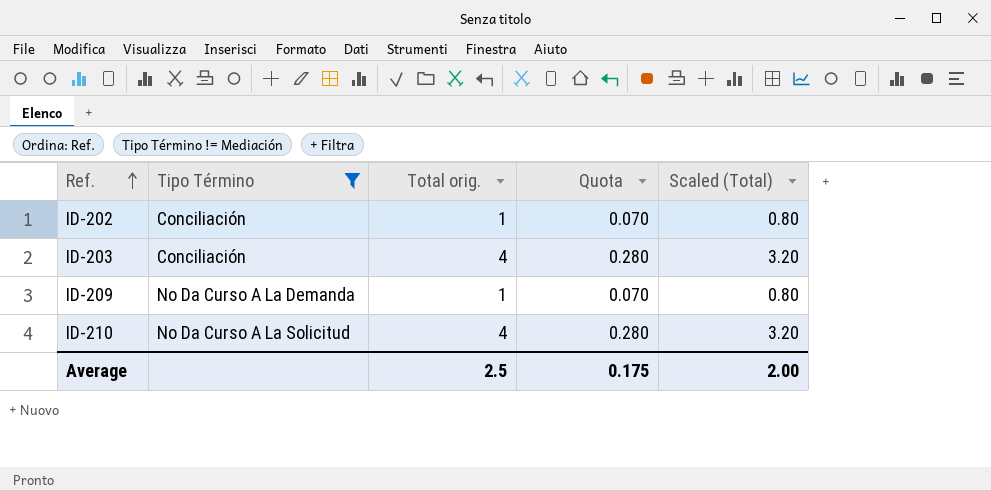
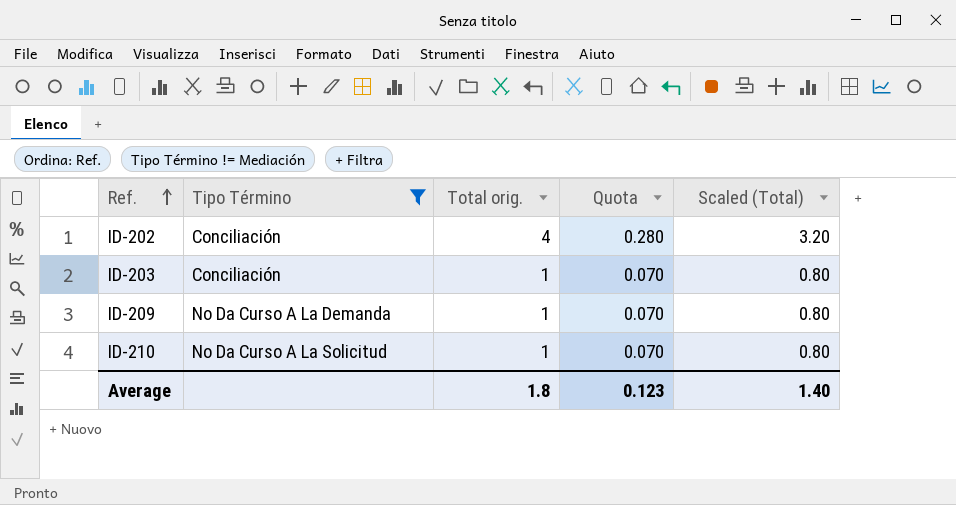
ID-202 | Total orig.: 1 -> 4
ID-202 | Quota: 0.070 -> 0.280
ID-202 | Scaled (Total): 0.80 -> 3.20
ID-203 | Total orig.: 4 -> 1
ID-203 | Quota: 0.280 -> 0.070
ID-203 | Scaled (Total): 3.20 -> 0.80
ID-210 | Total orig.: 4 -> 1
ID-210 | Quota: 0.280 -> 0.070
ID-210 | Scaled (Total): 3.20 -> 0.80
Average | Total orig.: 2.5 -> 1.8
Average | Quota: 0.175 -> 0.123
Average | Scaled (Total): 2.00 -> 1.40

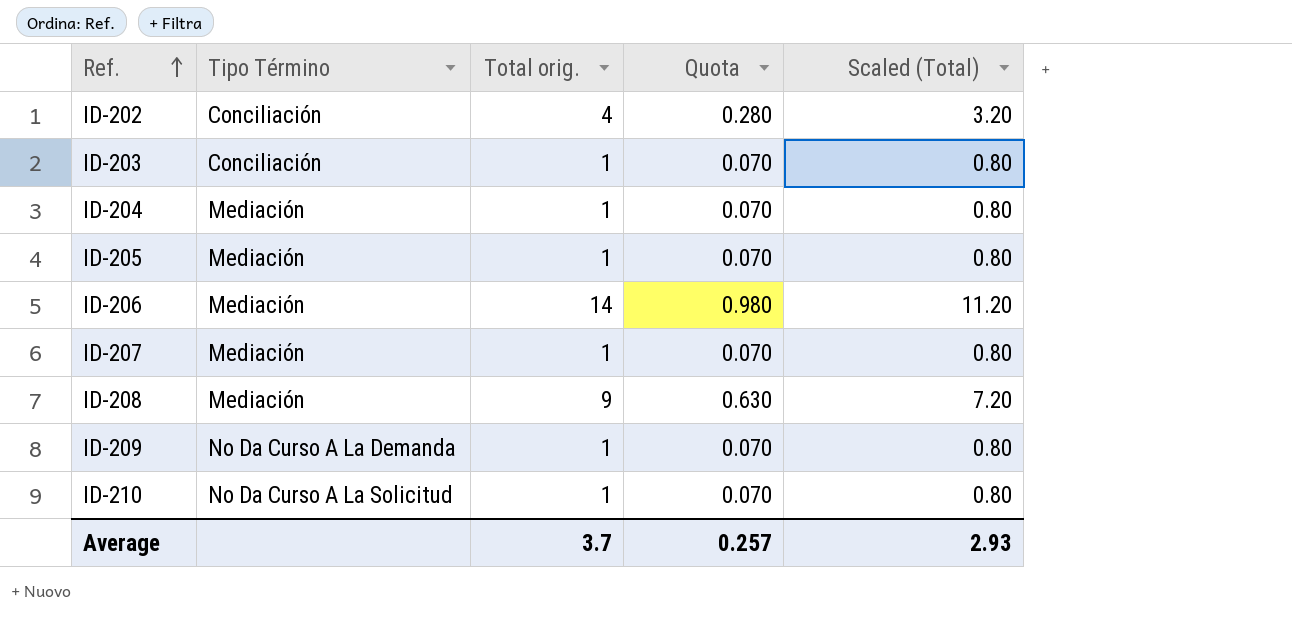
filter: Tipo Término != Mediación -> none
Average | Total orig.: 1.8 -> 3.7
Average | Quota: 0.123 -> 0.257
Average | Scaled (Total): 1.40 -> 2.93

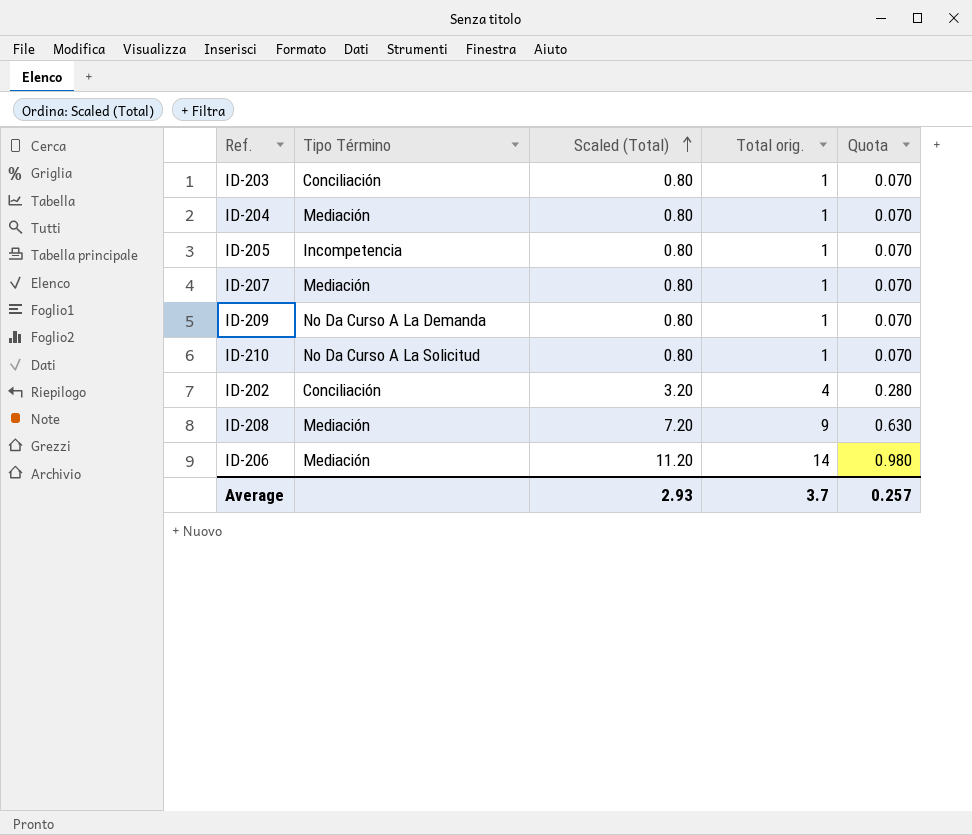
row order: Ref. ascending -> Scaled (Total) ascending
column Scaled (Total) | position: 5 -> 3
ID-205 | Tipo Término: Mediación -> Incompetencia

